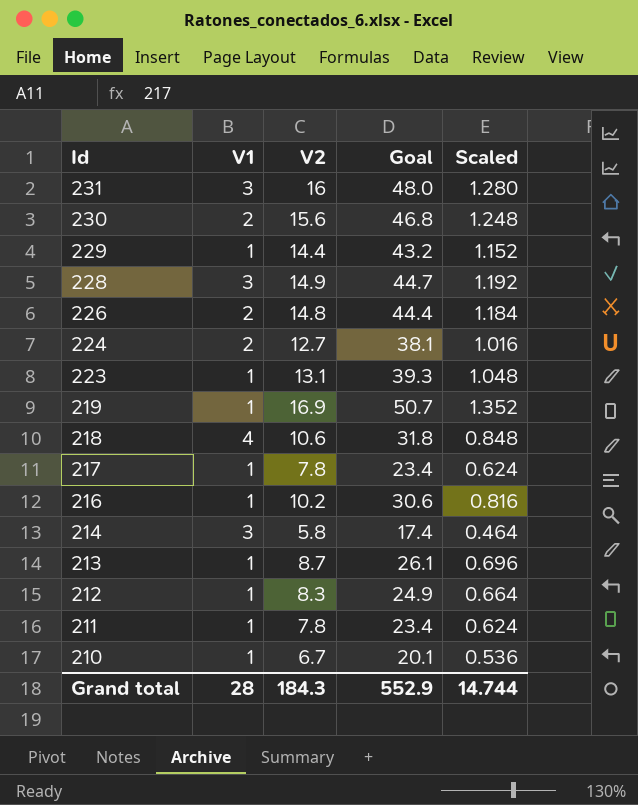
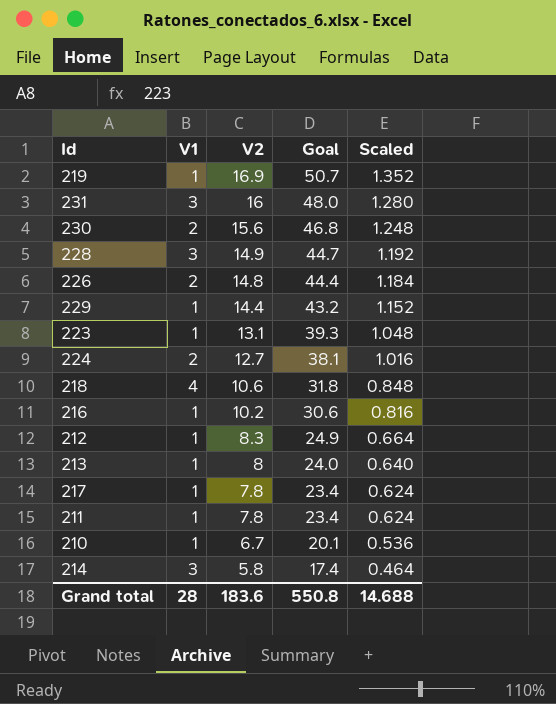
row order: Id descending -> V2 descending
213 | V2: 8.7 -> 8
213 | Goal: 26.1 -> 24.0
213 | Scaled: 0.696 -> 0.640
Grand total | V2: 184.3 -> 183.6
Grand total | Goal: 552.9 -> 550.8
Grand total | Scaled: 14.744 -> 14.688

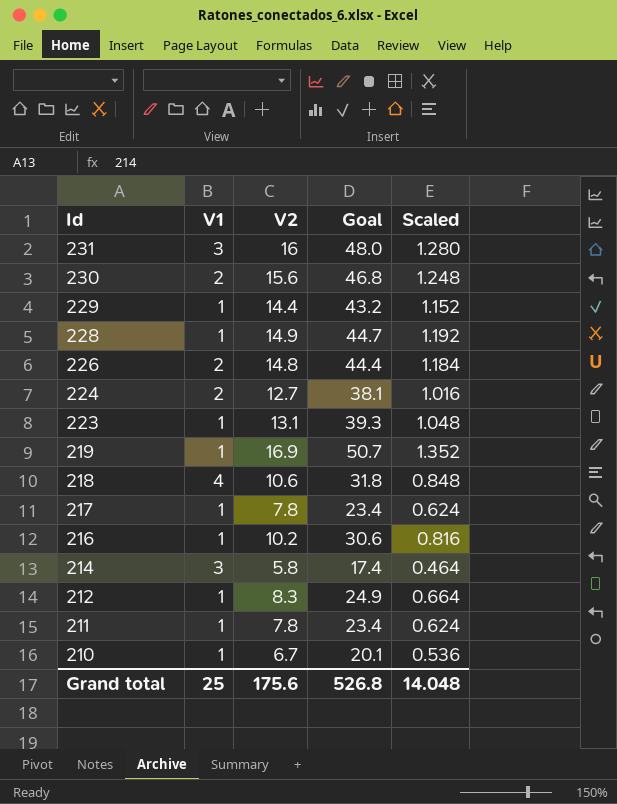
row order: V2 descending -> Id descending
row 213: 1 | 8 | 24.0 | 0.640 -> none
228 | V1: 3 -> 1
Grand total | V1: 28 -> 25
Grand total | V2: 183.6 -> 175.6
Grand total | Goal: 550.8 -> 526.8
Grand total | Scaled: 14.688 -> 14.048

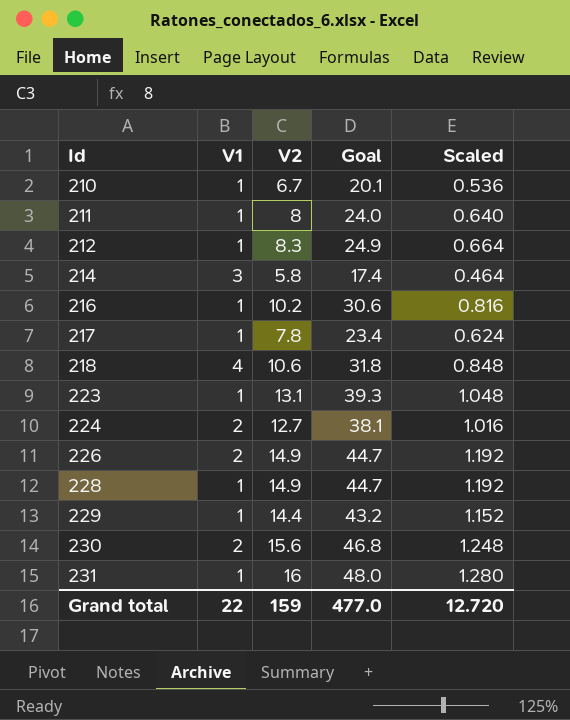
row order: Id descending -> Id ascending
row 219: 1 | 16.9 | 50.7 | 1.352 -> none
211 | V2: 7.8 -> 8
211 | Goal: 23.4 -> 24.0
211 | Scaled: 0.624 -> 0.640
226 | V2: 14.8 -> 14.9
226 | Goal: 44.4 -> 44.7
226 | Scaled: 1.184 -> 1.192
231 | V1: 3 -> 1
Grand total | V1: 25 -> 22
Grand total | V2: 175.6 -> 159
Grand total | Goal: 526.8 -> 477.0
Grand total | Scaled: 14.048 -> 12.720

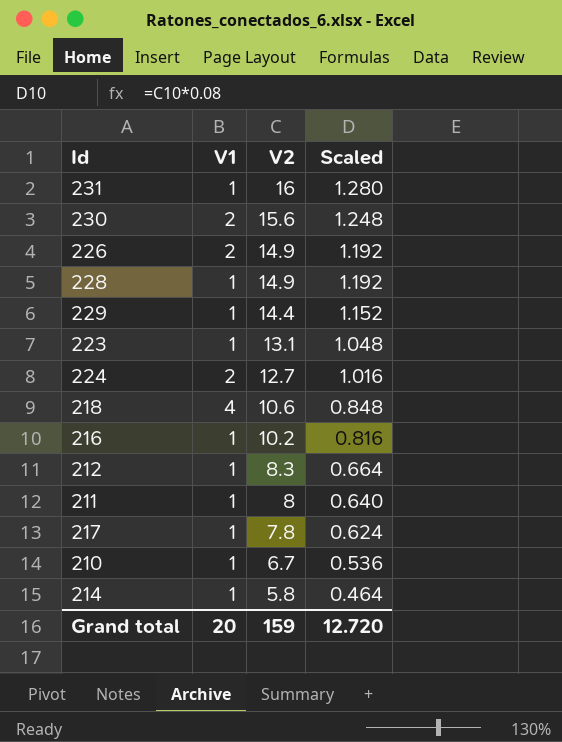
row order: Id ascending -> V2 descending
column Goal | formula: [V2] * 3 -> none
214 | V1: 3 -> 1
Grand total | V1: 22 -> 20

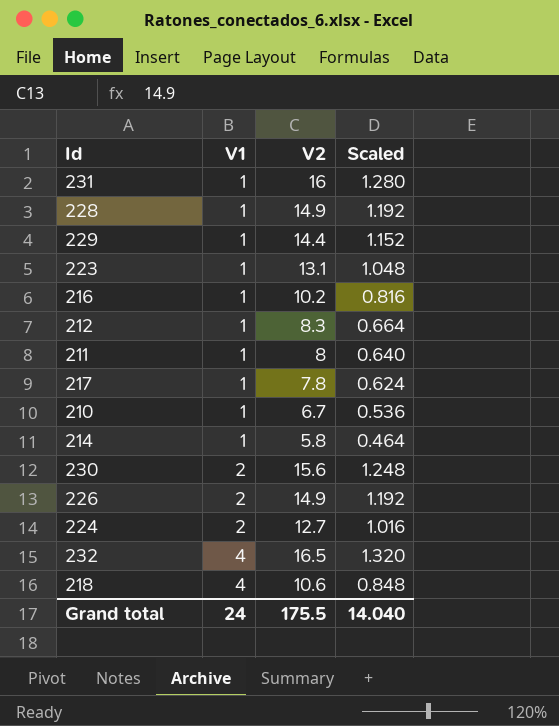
row order: V2 descending -> V1 ascending
row 232: none -> 4 | 16.5 | 1.320
Grand total | V1: 20 -> 24
Grand total | V2: 159 -> 175.5
Grand total | Scaled: 12.720 -> 14.040

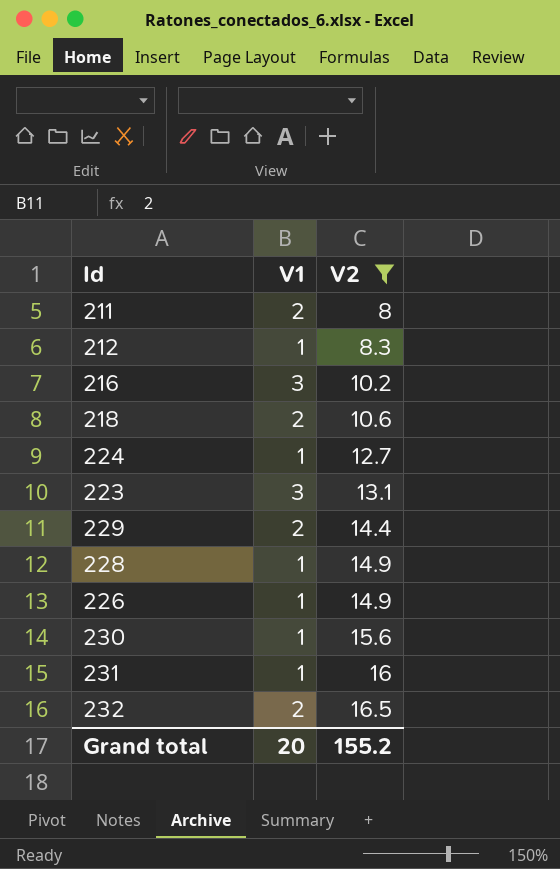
filter: none -> V2 >= 8
row order: V1 ascending -> V2 ascending
column Scaled | formula: [V2] * 0.08 -> none
211 | V1: 1 -> 2
216 | V1: 1 -> 3
218 | V1: 4 -> 2
224 | V1: 2 -> 1
223 | V1: 1 -> 3
229 | V1: 1 -> 2
226 | V1: 2 -> 1
230 | V1: 2 -> 1
232 | V1: 4 -> 2
Grand total | V1: 24 -> 20
Grand total | V2: 175.5 -> 155.2

